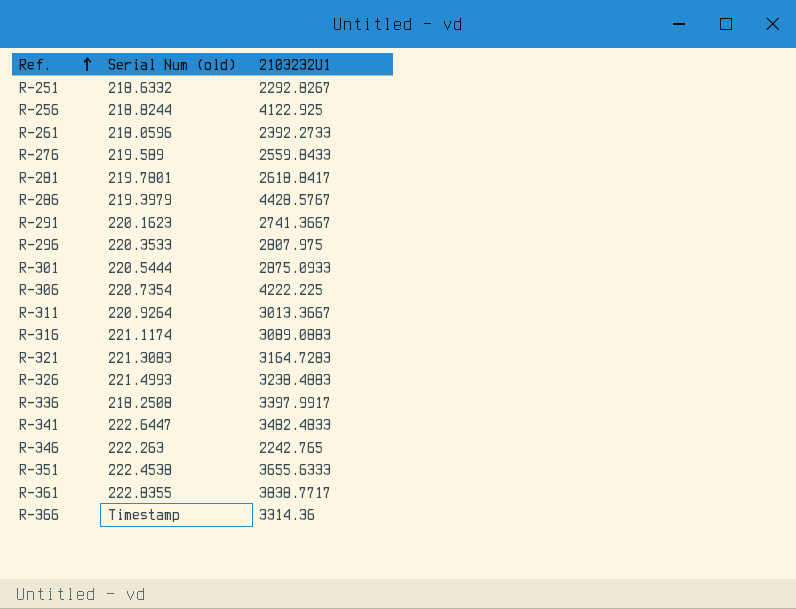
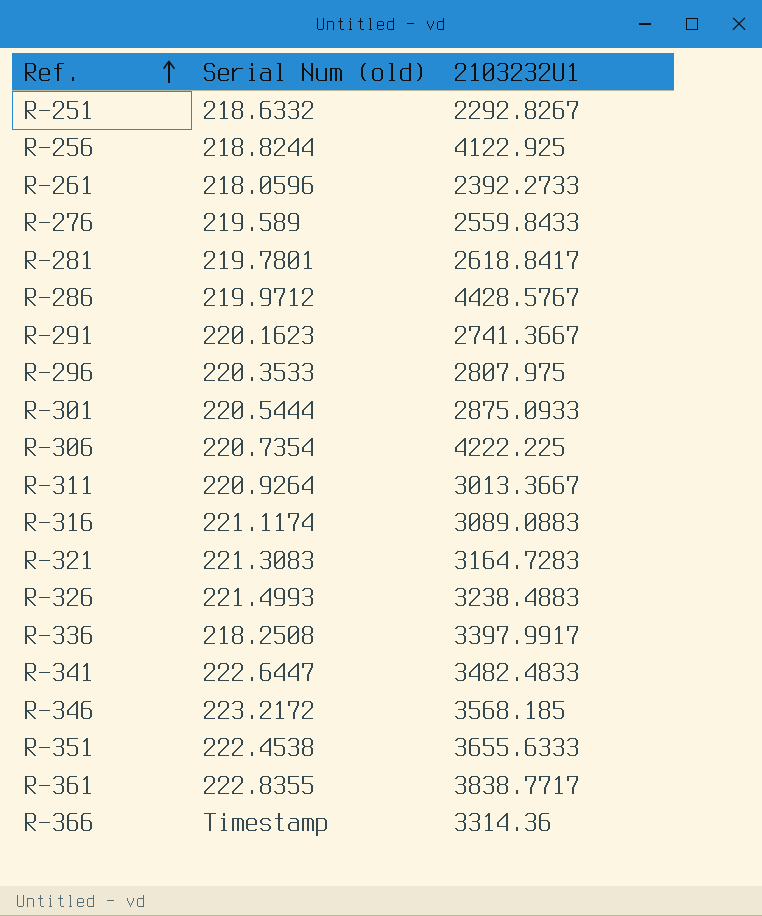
R-286 | Serial Num (old): 219.3979 -> 219.9712
R-346 | Serial Num (old): 222.263 -> 223.2172
R-346 | 2103232U1: 2242.765 -> 3568.185

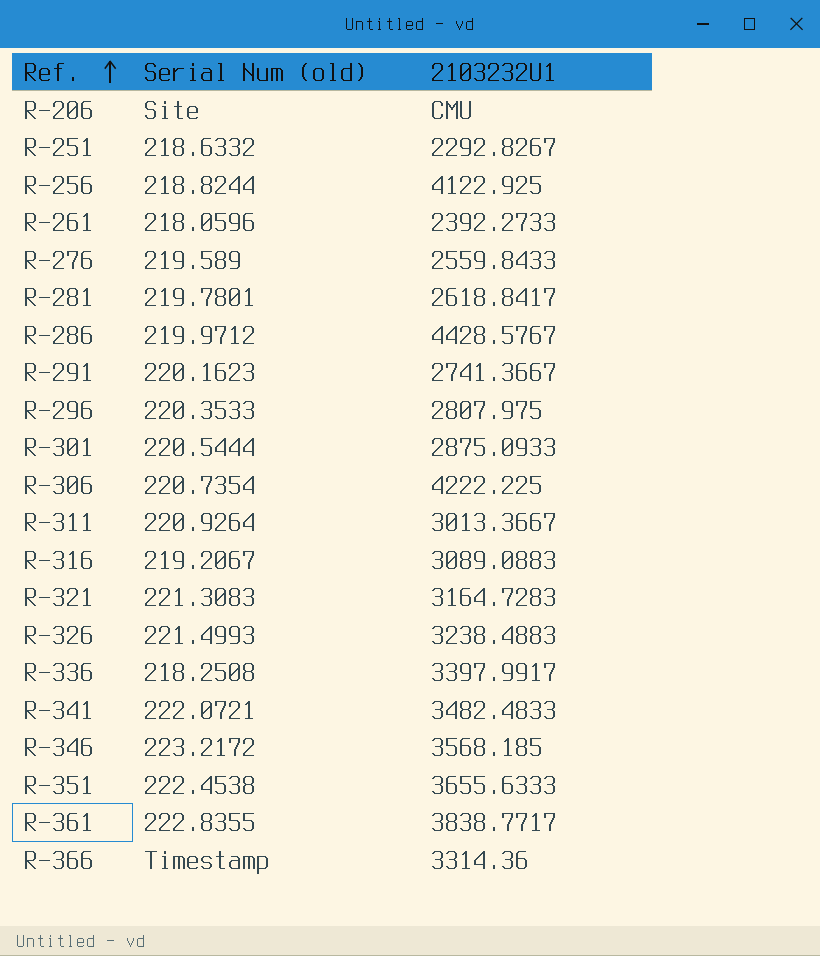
row R-206: none -> Site | CMU
R-316 | Serial Num (old): 221.1174 -> 219.2067
R-341 | Serial Num (old): 222.6447 -> 222.0721

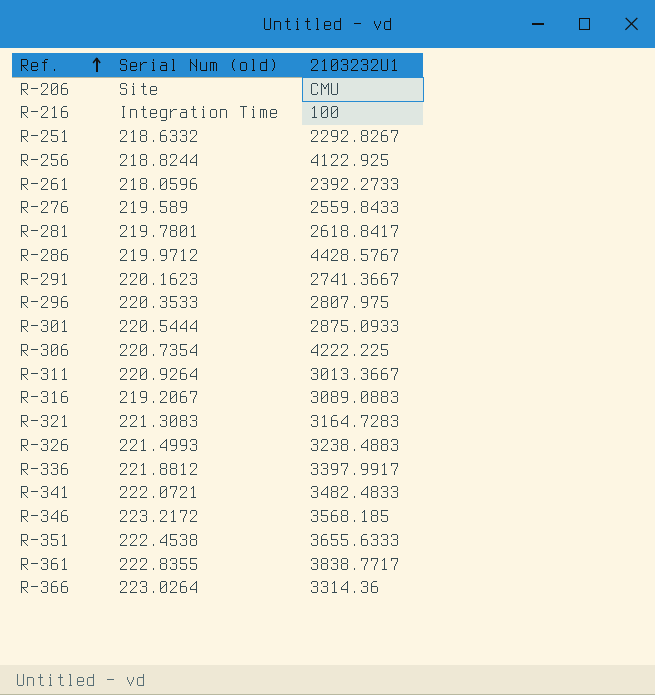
row R-216: none -> Integration Time | 100
R-336 | Serial Num (old): 218.2508 -> 221.8812
R-366 | Serial Num (old): Timestamp -> 223.0264

